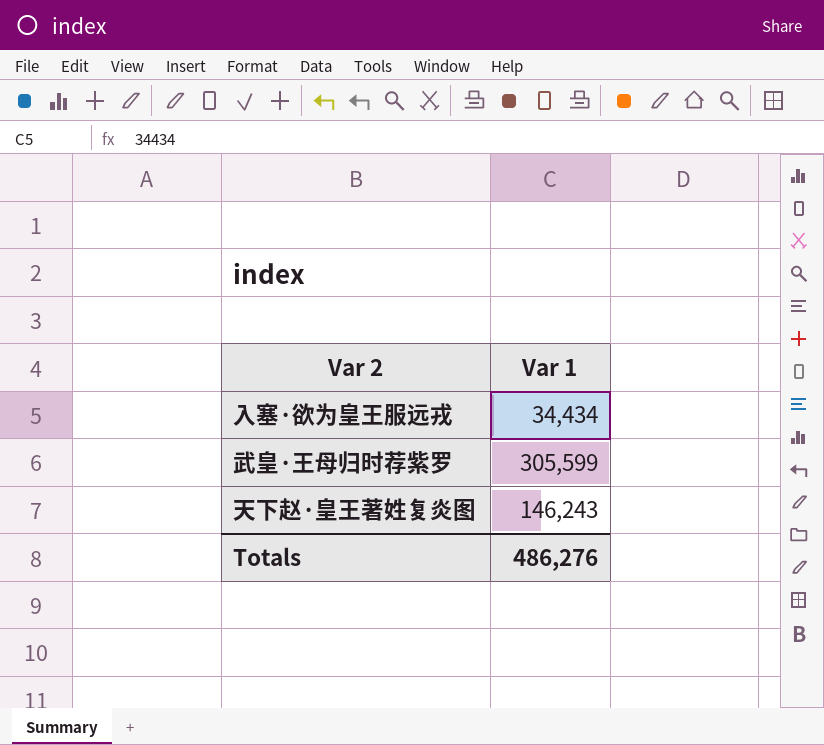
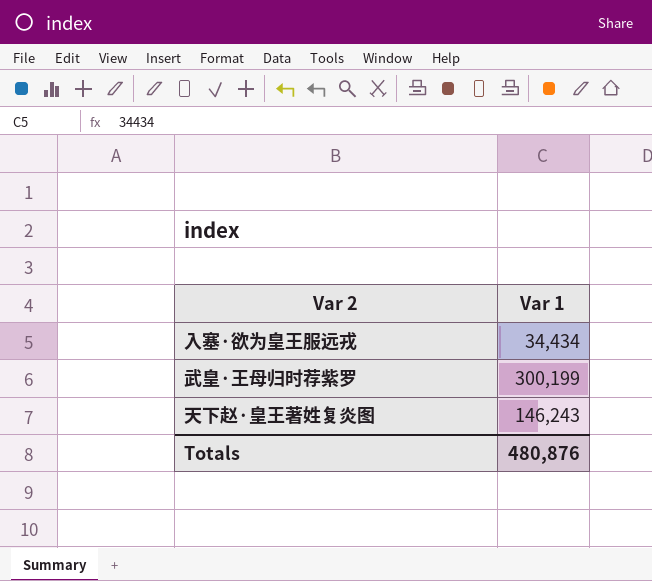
武皇·王母归时荐紫罗 | Var 1: 305,599 -> 300,199
Totals | Var 1: 486,276 -> 480,876

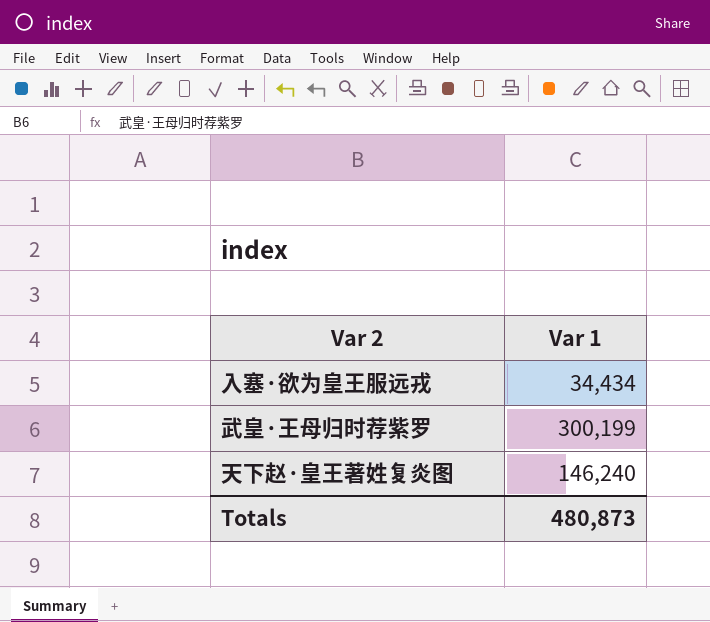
天下赵·皇王著姓复炎图 | Var 1: 146,243 -> 146,240
Totals | Var 1: 480,876 -> 480,873

